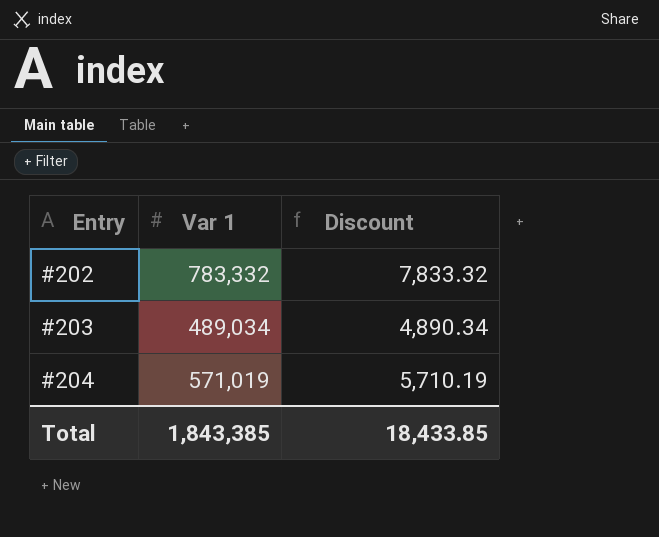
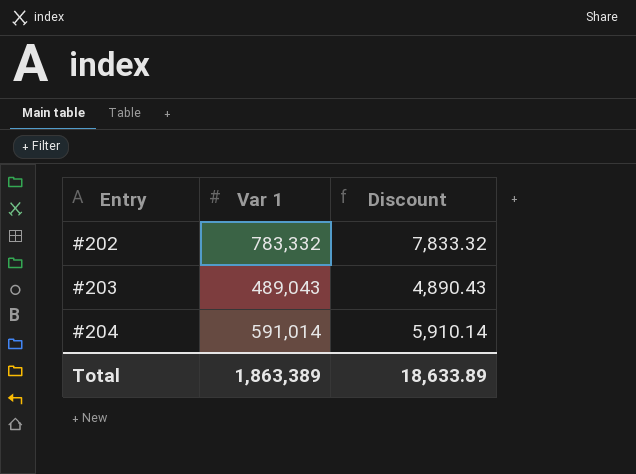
#203 | Var 1: 489,034 -> 489,043
#203 | Discount: 4,890.34 -> 4,890.43
#204 | Var 1: 571,019 -> 591,014
#204 | Discount: 5,710.19 -> 5,910.14
Total | Var 1: 1,843,385 -> 1,863,389
Total | Discount: 18,433.85 -> 18,633.89

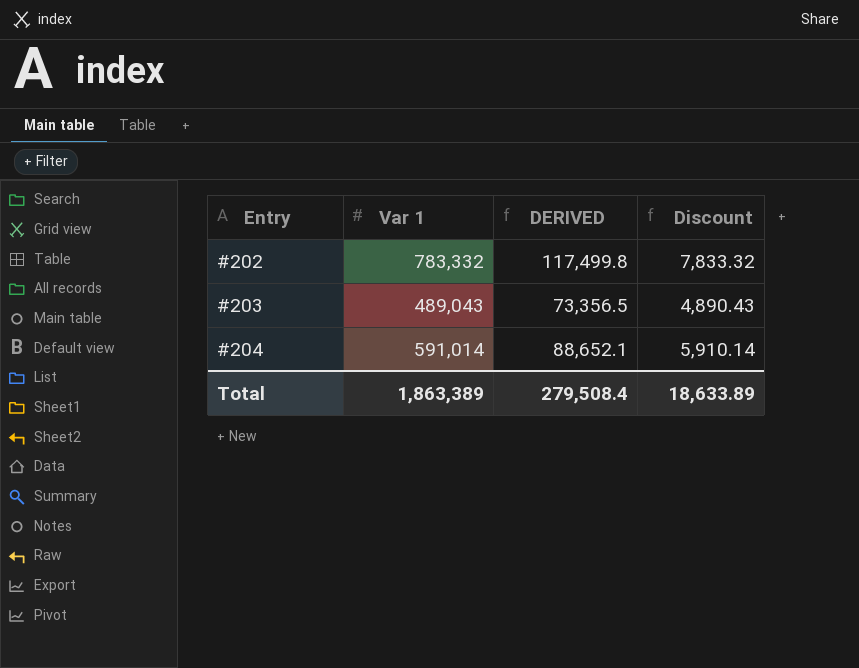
column DERIVED | formula: none -> [Var 1] * 0.15

